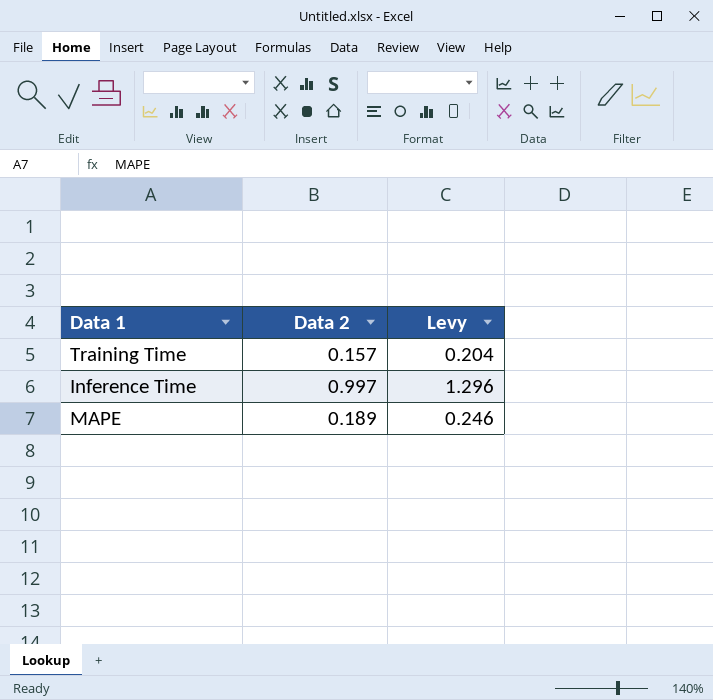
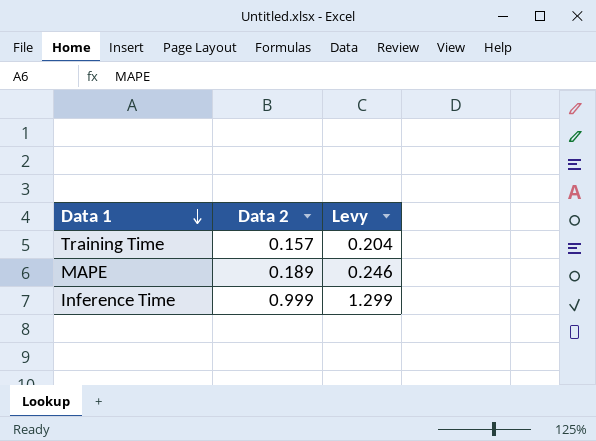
row order: none -> Data 1 descending
Inference Time | Data 2: 0.997 -> 0.999
Inference Time | Levy: 1.296 -> 1.299

